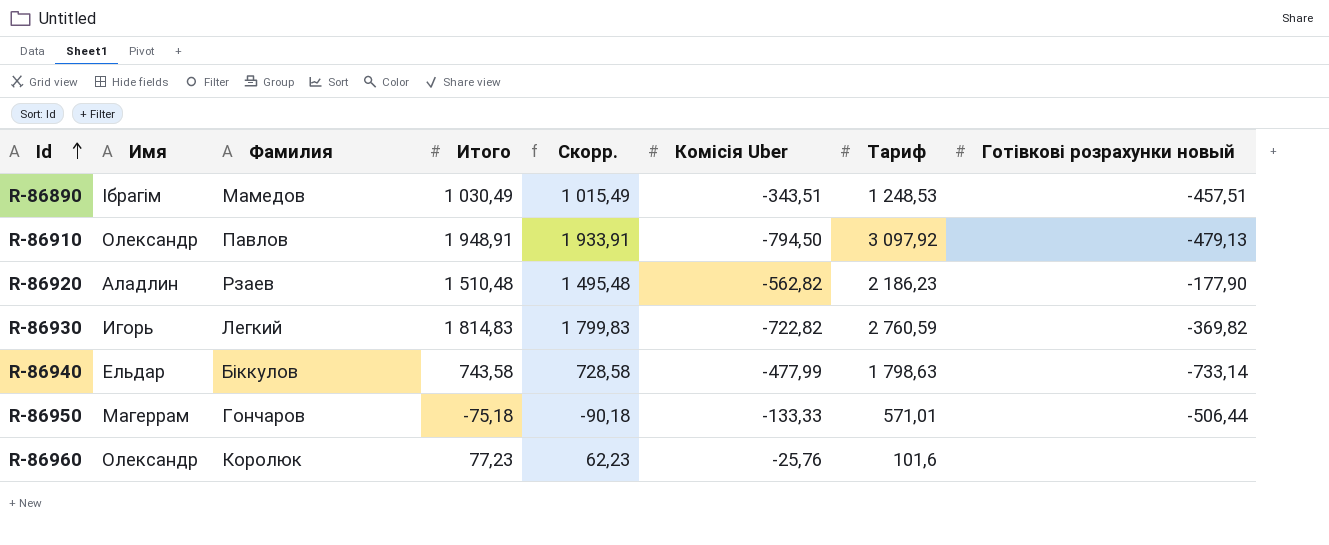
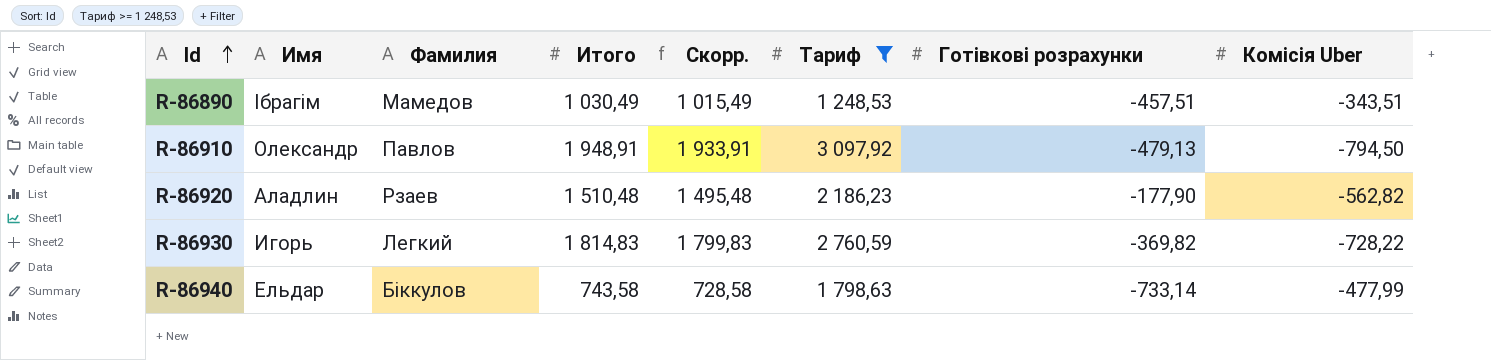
filter: none -> Тариф >= 1 248,53
column name: Готівкові розрахунки новый -> Готівкові розрахунки
column Комісія Uber | position: 6 -> 8
R-86930 | Комісія Uber: -722,82 -> -728,22

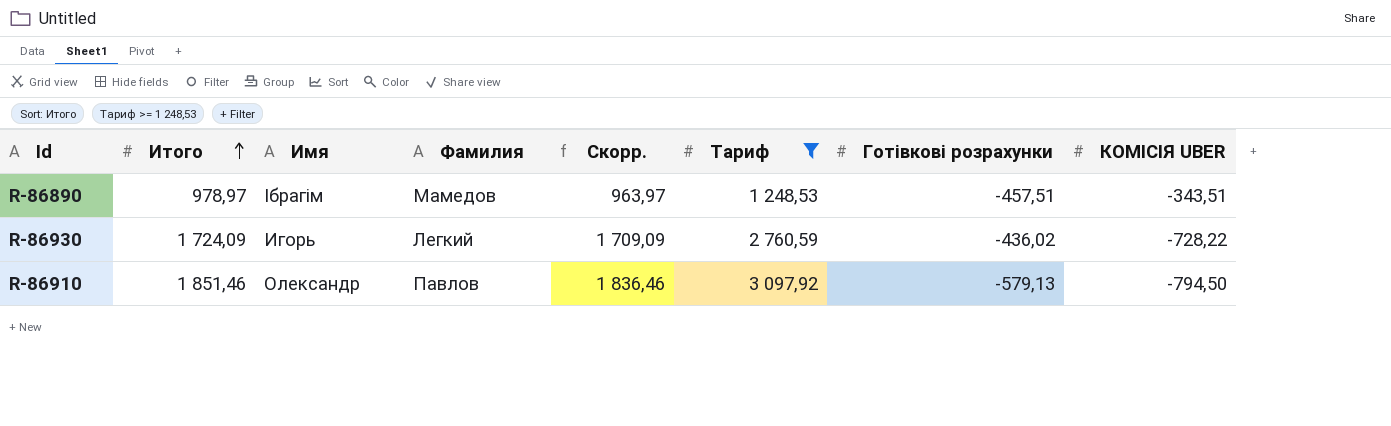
row order: Id ascending -> Итого ascending
column Итого | position: 4 -> 2
column name: Комісія Uber -> КОМІСІЯ UBER
row R-86920: Аладлин | Рзаев | 1 510,48 | 1 495,48 | 2 186,23 | -177,90 | -562,82 -> none
row R-86940: Ельдар | Біккулов | 743,58 | 728,58 | 1 798,63 | -733,14 | -477,99 -> none
R-86890 | Итого: 1 030,49 -> 978,97
R-86890 | Скорр.: 1 015,49 -> 963,97
R-86930 | Итого: 1 814,83 -> 1 724,09
R-86930 | Скорр.: 1 799,83 -> 1 709,09
R-86930 | Готівкові розрахунки: -369,82 -> -436,02
R-86910 | Итого: 1 948,91 -> 1 851,46
R-86910 | Скорр.: 1 933,91 -> 1 836,46
R-86910 | Готівкові розрахунки: -479,13 -> -579,13

